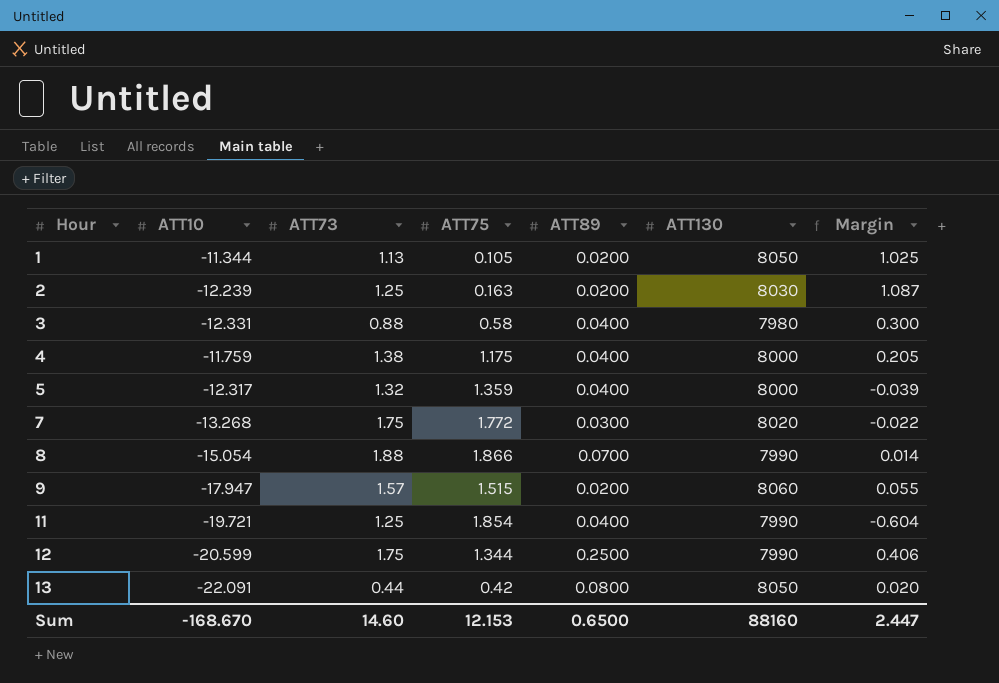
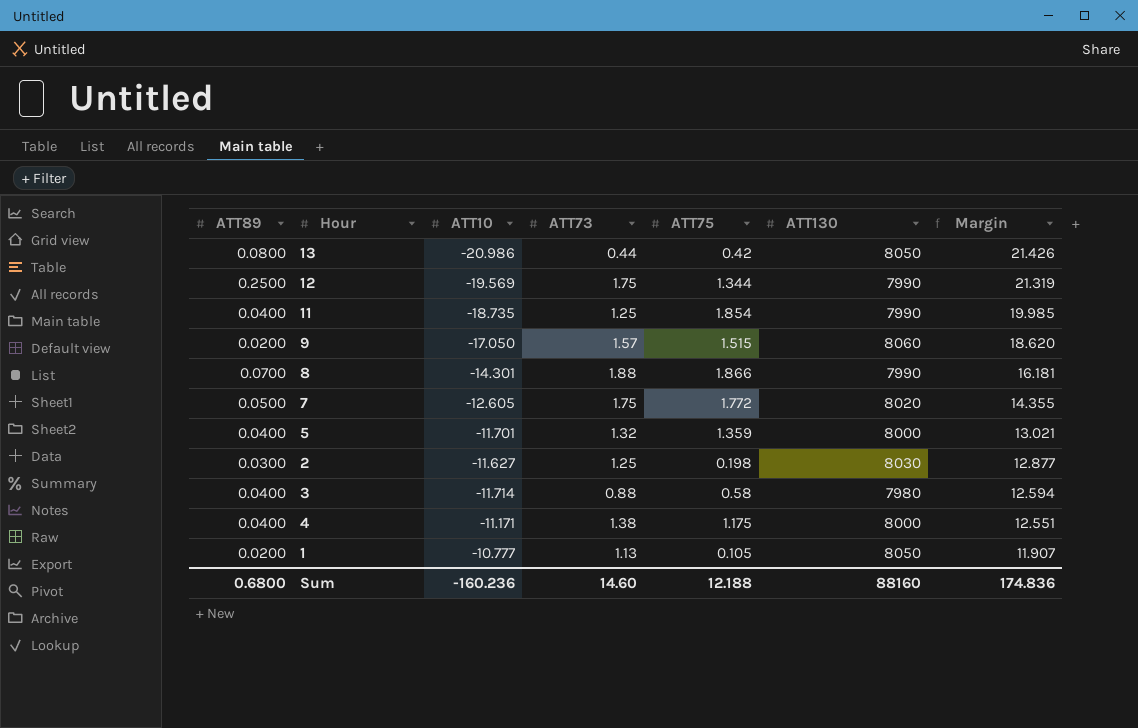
row order: Hour ascending -> Margin descending
column ATT89 | position: 5 -> 1
column Margin | formula: [ATT73] - [ATT75] -> [ATT73] - [ATT10]
13 | ATT10: -22.091 -> -20.986
12 | ATT10: -20.599 -> -19.569
11 | ATT10: -19.721 -> -18.735
9 | ATT10: -17.947 -> -17.050
8 | ATT10: -15.054 -> -14.301
7 | ATT89: 0.0300 -> 0.0500
7 | ATT10: -13.268 -> -12.605
5 | ATT10: -12.317 -> -11.701
2 | ATT89: 0.0200 -> 0.0300
2 | ATT10: -12.239 -> -11.627
2 | ATT75: 0.163 -> 0.198
3 | ATT10: -12.331 -> -11.714
4 | ATT10: -11.759 -> -11.171
1 | ATT10: -11.344 -> -10.777
Sum | ATT89: 0.6500 -> 0.6800
Sum | ATT10: -168.670 -> -160.236
Sum | ATT75: 12.153 -> 12.188
Sum | Margin: 2.447 -> 174.836

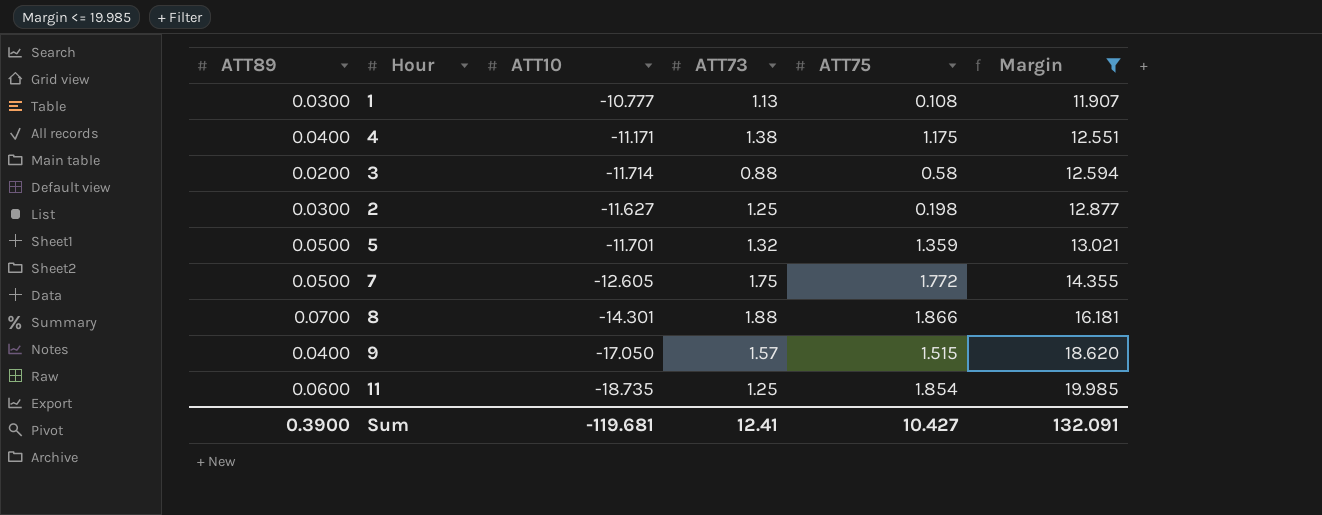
filter: none -> Margin <= 19.985
row order: Margin descending -> Margin ascending
column ATT130 | position: 6 -> none
1 | ATT89: 0.0200 -> 0.0300
1 | ATT75: 0.105 -> 0.108
3 | ATT89: 0.0400 -> 0.0200
5 | ATT89: 0.0400 -> 0.0500
9 | ATT89: 0.0200 -> 0.0400
11 | ATT89: 0.0400 -> 0.0600
Sum | ATT89: 0.6800 -> 0.3900
Sum | ATT10: -160.236 -> -119.681
Sum | ATT73: 14.60 -> 12.41
Sum | ATT75: 12.188 -> 10.427
Sum | Margin: 174.836 -> 132.091

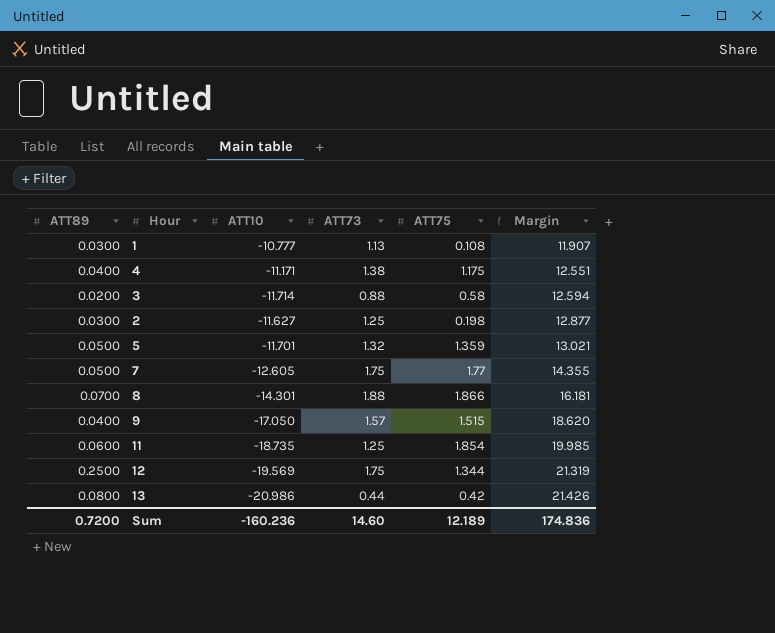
filter: Margin <= 19.985 -> none
7 | ATT75: 1.772 -> 1.77
Sum | ATT89: 0.3900 -> 0.7200
Sum | ATT10: -119.681 -> -160.236
Sum | ATT73: 12.41 -> 14.60
Sum | ATT75: 10.427 -> 12.189
Sum | Margin: 132.091 -> 174.836

